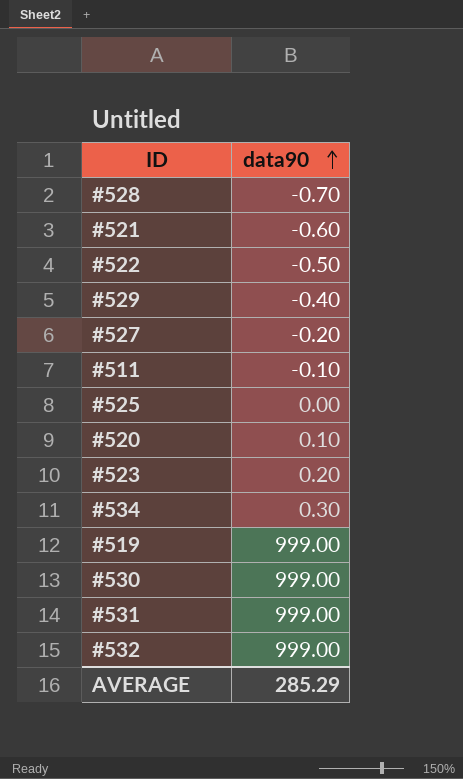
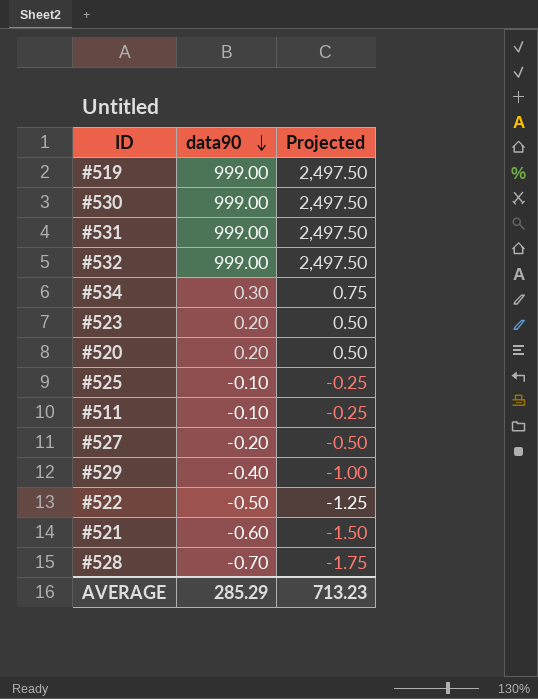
row order: data90 ascending -> data90 descending
column Projected | formula: none -> [data90] * 2.5
#520 | data90: 0.10 -> 0.20
#525 | data90: 0.00 -> -0.10

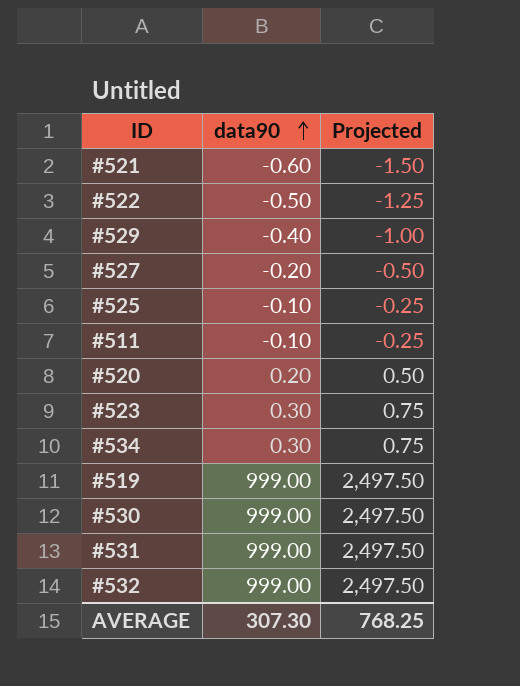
row order: data90 descending -> data90 ascending
row #528: -0.70 | -1.75 -> none
#523 | data90: 0.20 -> 0.30
#523 | Projected: 0.50 -> 0.75
AVERAGE | data90: 285.29 -> 307.30
AVERAGE | Projected: 713.23 -> 768.25

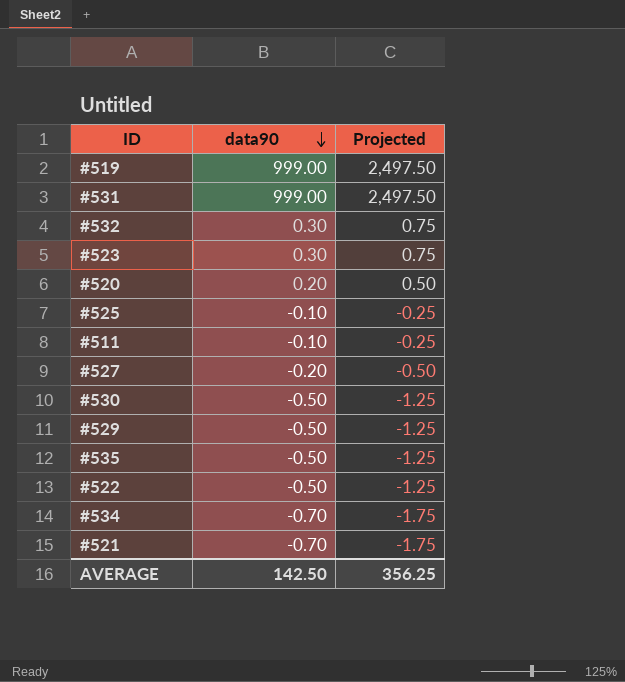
row order: data90 ascending -> data90 descending
#532 | data90: 999.00 -> 0.30
#532 | Projected: 2,497.50 -> 0.75
#530 | data90: 999.00 -> -0.50
#530 | Projected: 2,497.50 -> -1.25
#529 | data90: -0.40 -> -0.50
#529 | Projected: -1.00 -> -1.25
row #535: none -> -0.50 | -1.25
#534 | data90: 0.30 -> -0.70
#534 | Projected: 0.75 -> -1.75
#521 | data90: -0.60 -> -0.70
#521 | Projected: -1.50 -> -1.75
AVERAGE | data90: 307.30 -> 142.50
AVERAGE | Projected: 768.25 -> 356.25

